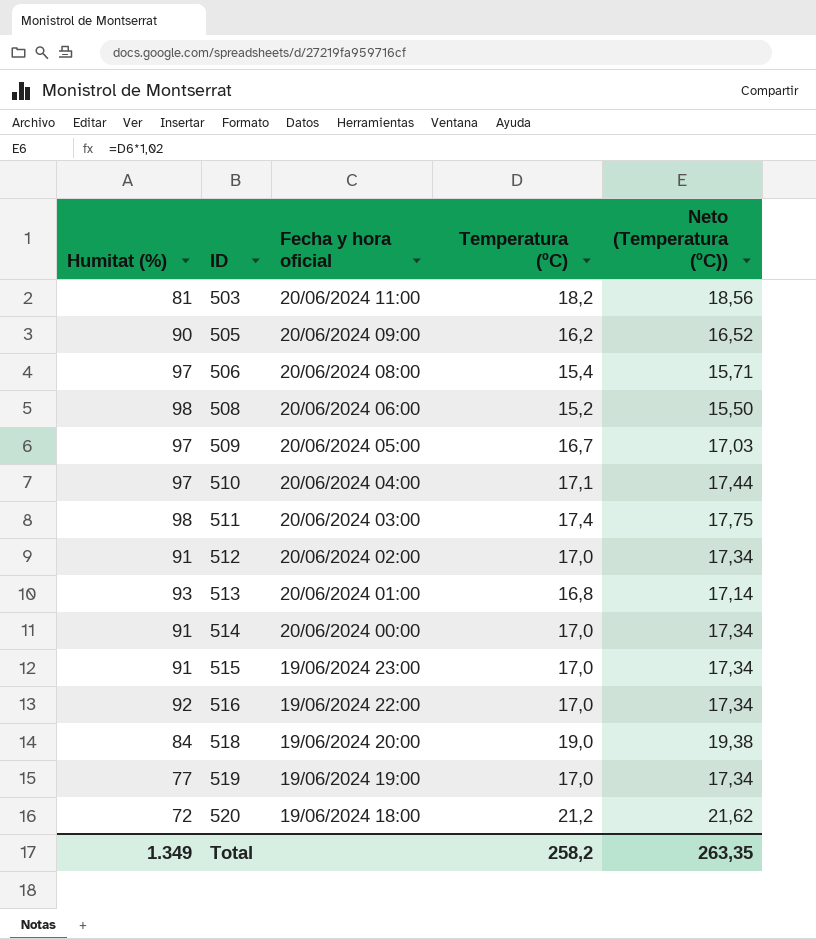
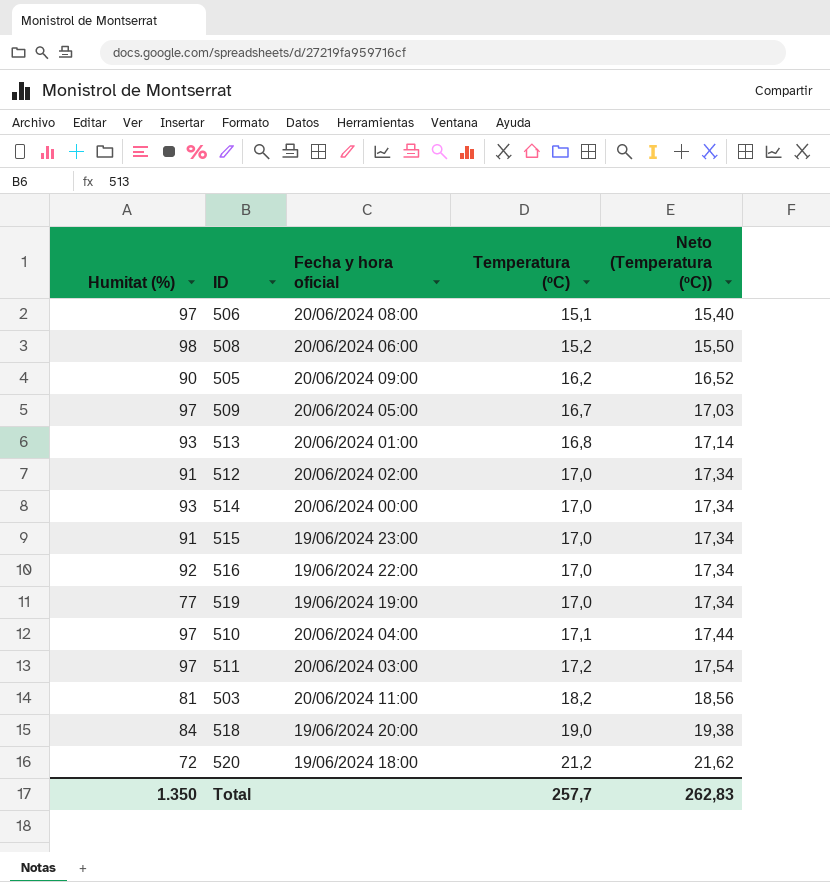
row order: ID ascending -> Temperatura (ºC) ascending
506 | Temperatura (ºC): 15,4 -> 15,1
506 | Neto (Temperatura (ºC)): 15,71 -> 15,40
514 | Humitat (%): 91 -> 93
511 | Humitat (%): 98 -> 97
511 | Temperatura (ºC): 17,4 -> 17,2
511 | Neto (Temperatura (ºC)): 17,75 -> 17,54
Total | Humitat (%): 1.349 -> 1.350
Total | Temperatura (ºC): 258,2 -> 257,7
Total | Neto (Temperatura (ºC)): 263,35 -> 262,83

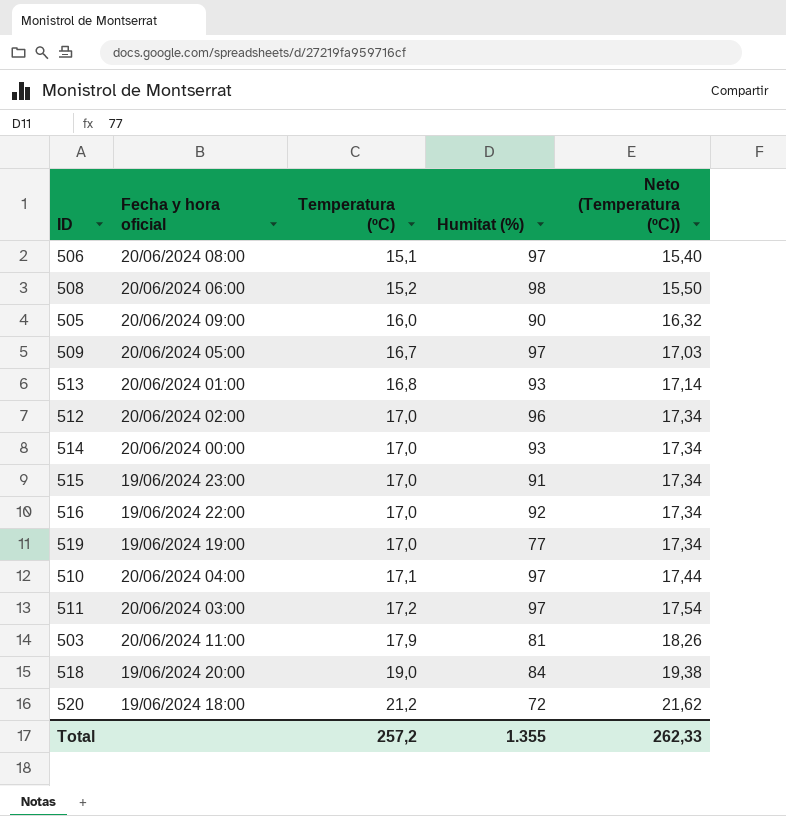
column Humitat (%) | position: 1 -> 4
505 | Temperatura (ºC): 16,2 -> 16,0
505 | Neto (Temperatura (ºC)): 16,52 -> 16,32
512 | Humitat (%): 91 -> 96
503 | Temperatura (ºC): 18,2 -> 17,9
503 | Neto (Temperatura (ºC)): 18,56 -> 18,26
Total | Temperatura (ºC): 257,7 -> 257,2
Total | Humitat (%): 1.350 -> 1.355
Total | Neto (Temperatura (ºC)): 262,83 -> 262,33

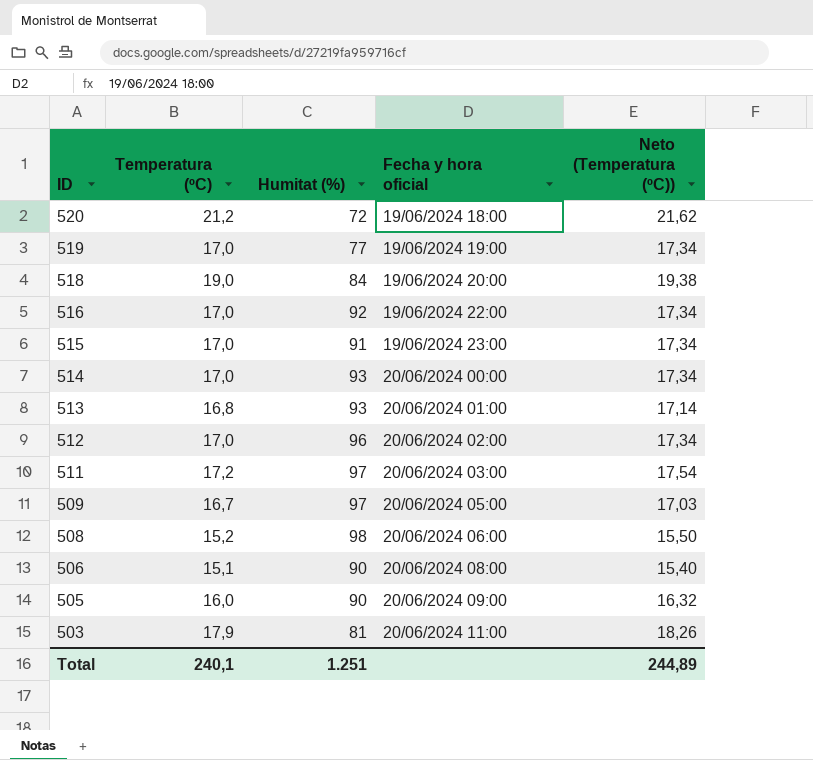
row order: Temperatura (ºC) ascending -> ID descending
column Fecha y hora oficial | position: 2 -> 4
row 510: 20/06/2024 04:00 | 17,1 | 97 | 17,44 -> none
506 | Humitat (%): 97 -> 90
Total | Temperatura (ºC): 257,2 -> 240,1
Total | Humitat (%): 1.355 -> 1.251
Total | Neto (Temperatura (ºC)): 262,33 -> 244,89

